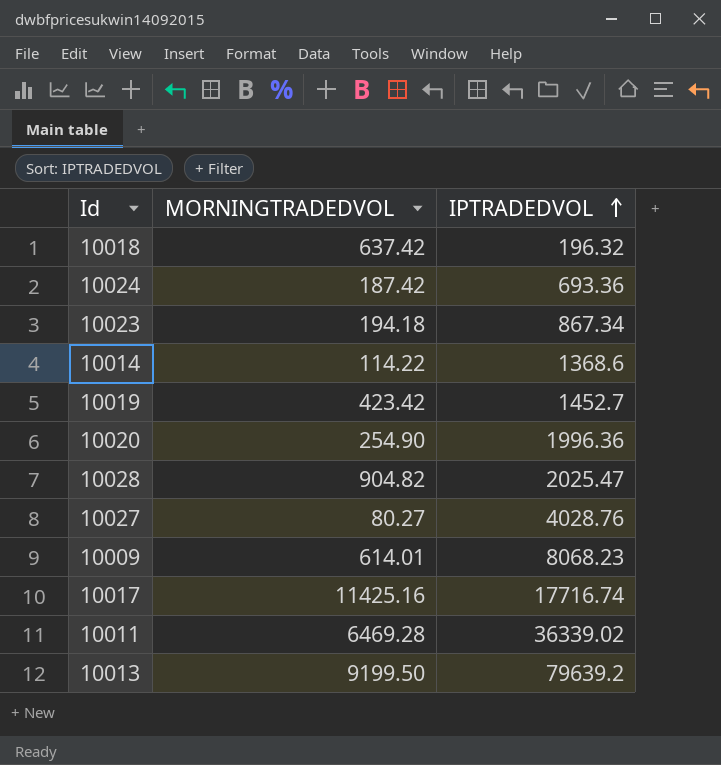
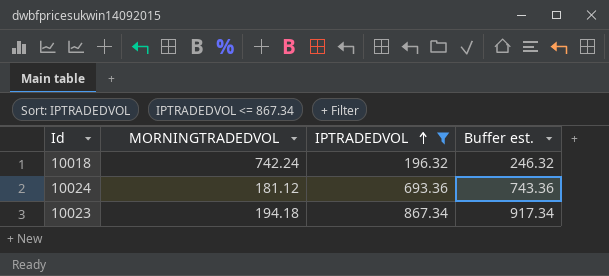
filter: none -> IPTRADEDVOL <= 867.34
column Buffer est. | formula: none -> [IPTRADEDVOL] + 50
10018 | MORNINGTRADEDVOL: 637.42 -> 742.24
10024 | MORNINGTRADEDVOL: 187.42 -> 181.12

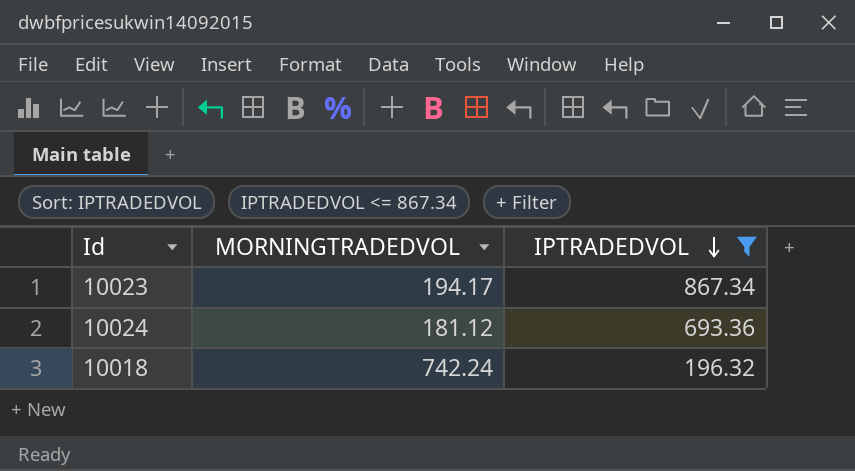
row order: IPTRADEDVOL ascending -> IPTRADEDVOL descending
column Buffer est. | formula: [IPTRADEDVOL] + 50 -> none
10023 | MORNINGTRADEDVOL: 194.18 -> 194.17

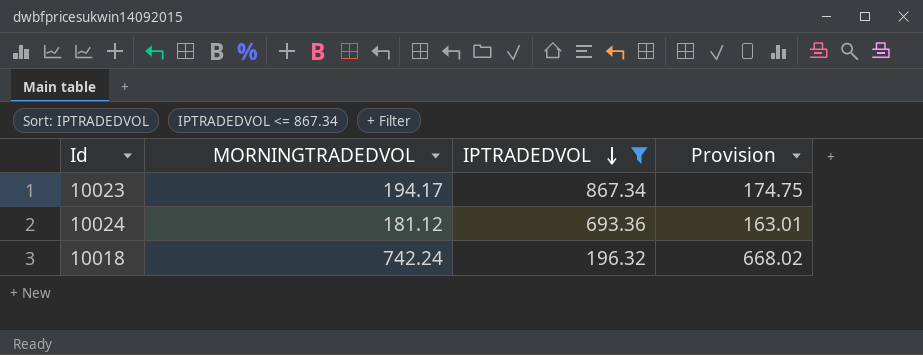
column Provision | formula: none -> [MORNINGTRADEDVOL] * 0.9

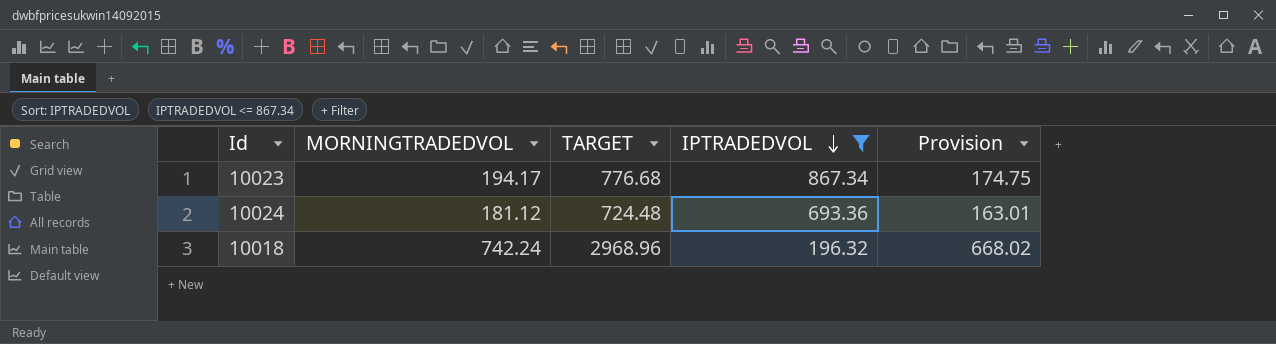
column TARGET | formula: none -> [MORNINGTRADEDVOL] * 4

